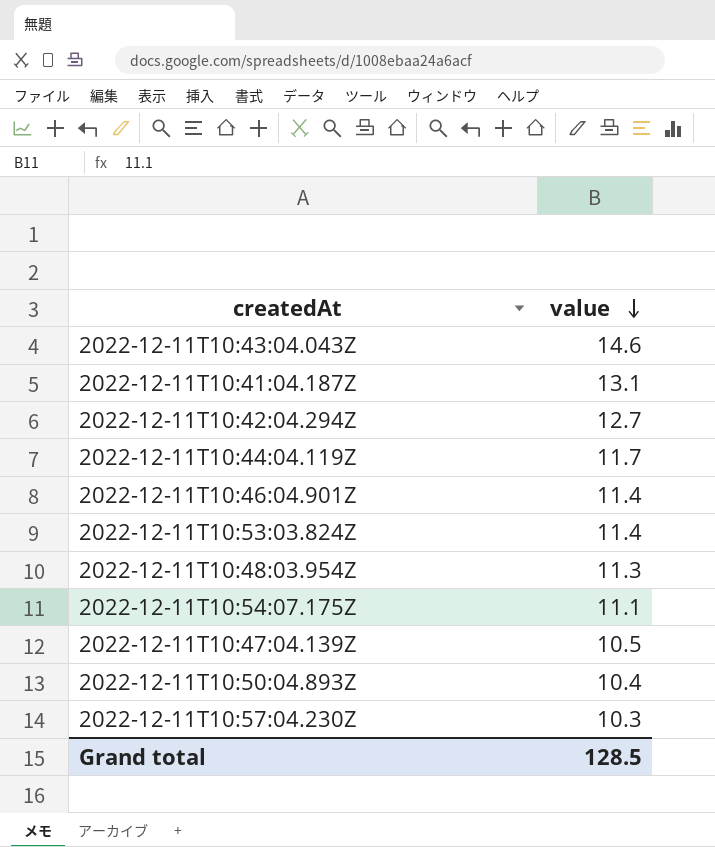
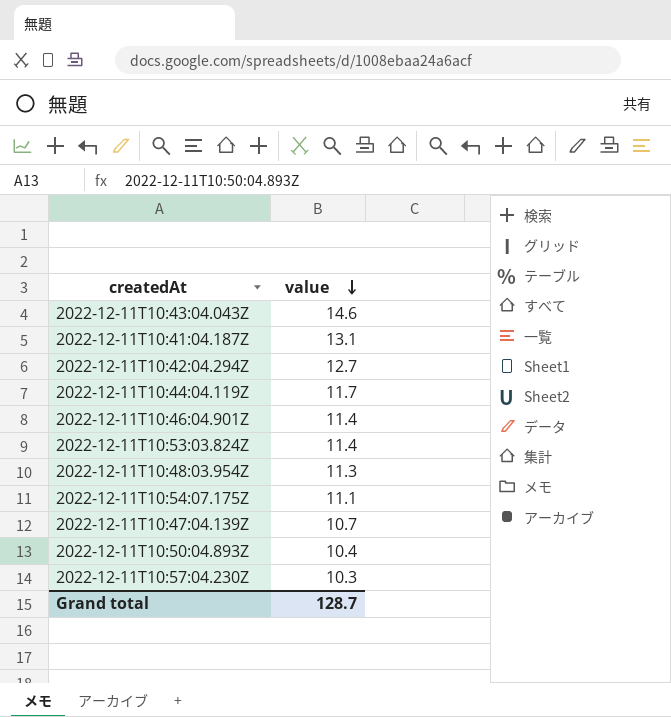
2022-12-11T10:47:04.139Z | value: 10.5 -> 10.7
Grand total | value: 128.5 -> 128.7

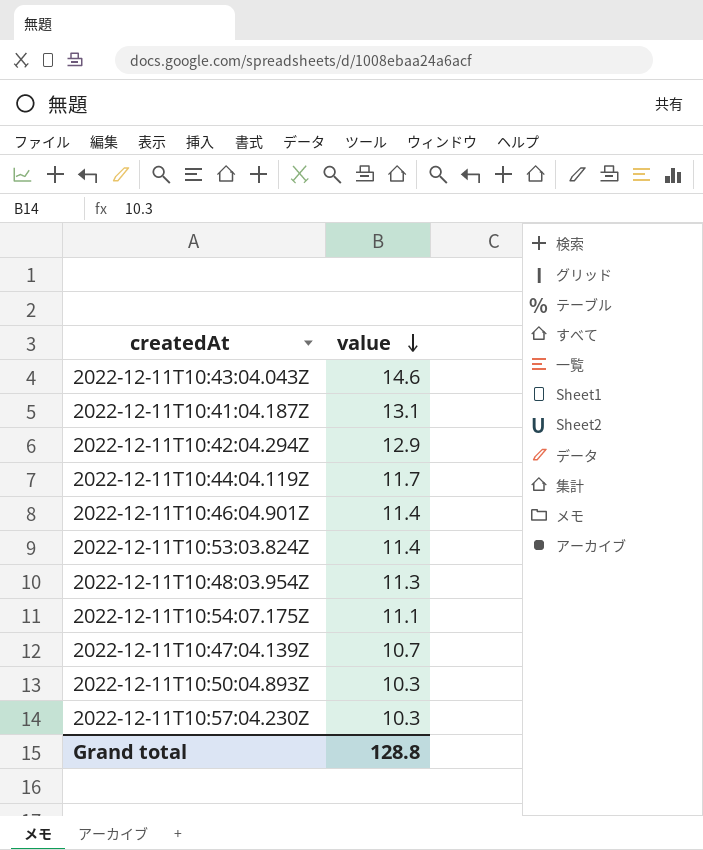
2022-12-11T10:42:04.294Z | value: 12.7 -> 12.9
2022-12-11T10:50:04.893Z | value: 10.4 -> 10.3
Grand total | value: 128.7 -> 128.8

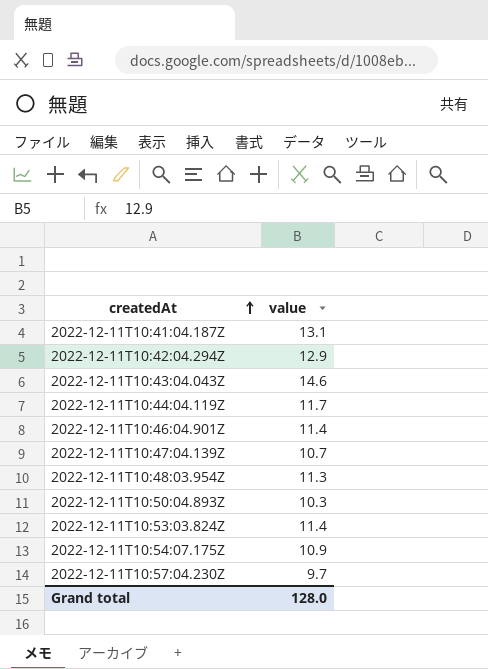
row order: value descending -> createdAt ascending
2022-12-11T10:54:07.175Z | value: 11.1 -> 10.9
2022-12-11T10:57:04.230Z | value: 10.3 -> 9.7
Grand total | value: 128.8 -> 128.0

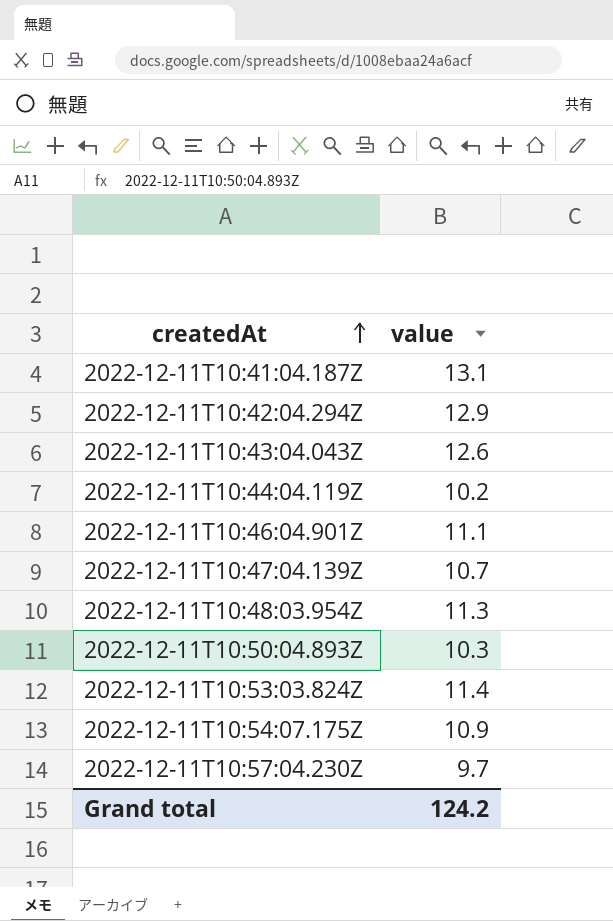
2022-12-11T10:43:04.043Z | value: 14.6 -> 12.6
2022-12-11T10:44:04.119Z | value: 11.7 -> 10.2
2022-12-11T10:46:04.901Z | value: 11.4 -> 11.1
Grand total | value: 128.0 -> 124.2

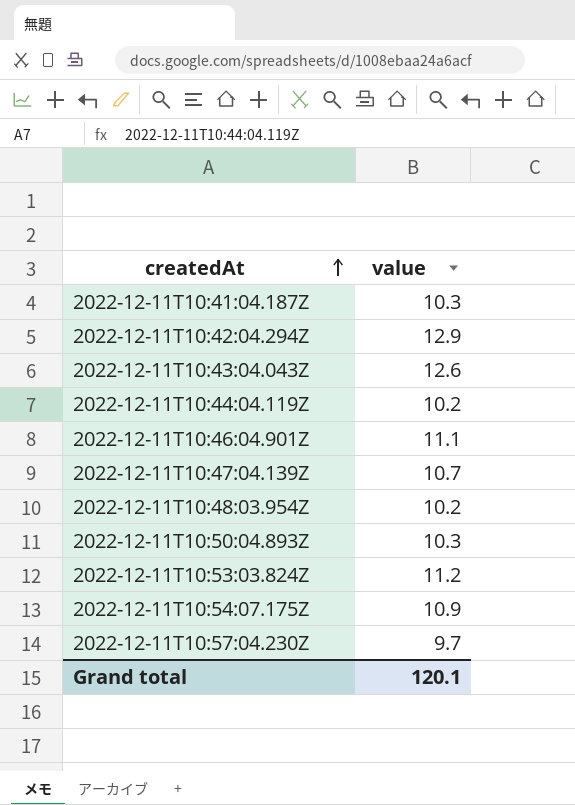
2022-12-11T10:41:04.187Z | value: 13.1 -> 10.3
2022-12-11T10:48:03.954Z | value: 11.3 -> 10.2
2022-12-11T10:53:03.824Z | value: 11.4 -> 11.2
Grand total | value: 124.2 -> 120.1

